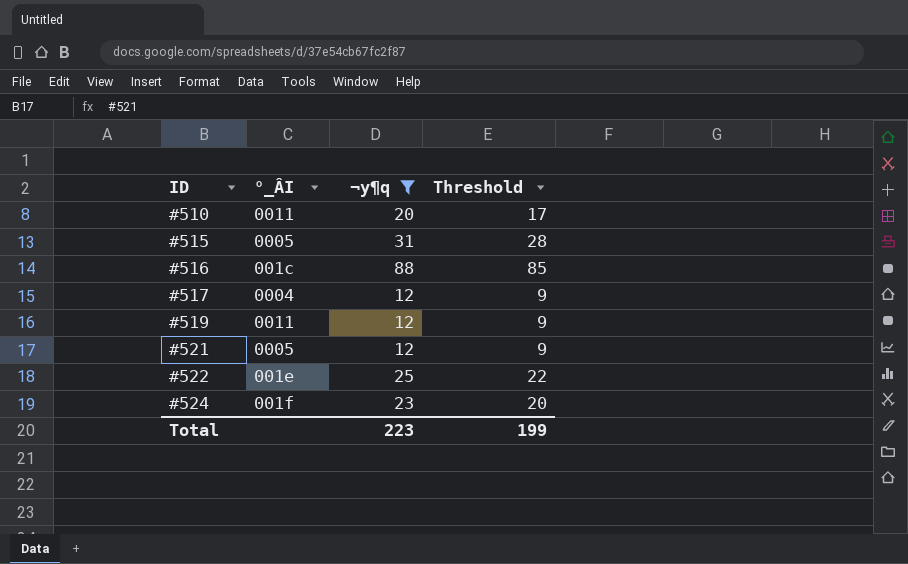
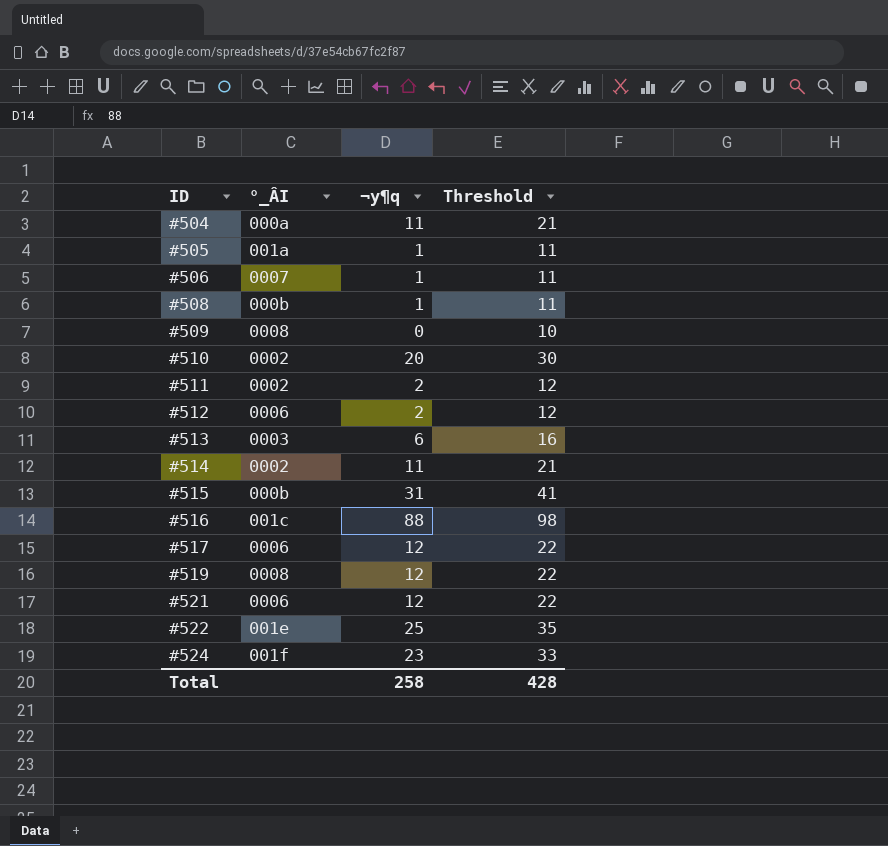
filter: ¬y¶q >= 12 -> none
column Threshold | formula: [¬y¶q] - 3 -> [¬y¶q] + 10
#510 | °_ÂI: 0011 -> 0002
#515 | °_ÂI: 0005 -> 000b
#517 | °_ÂI: 0004 -> 0006
#519 | °_ÂI: 0011 -> 0008
#521 | °_ÂI: 0005 -> 0006
Total | ¬y¶q: 223 -> 258
Total | Threshold: 199 -> 428

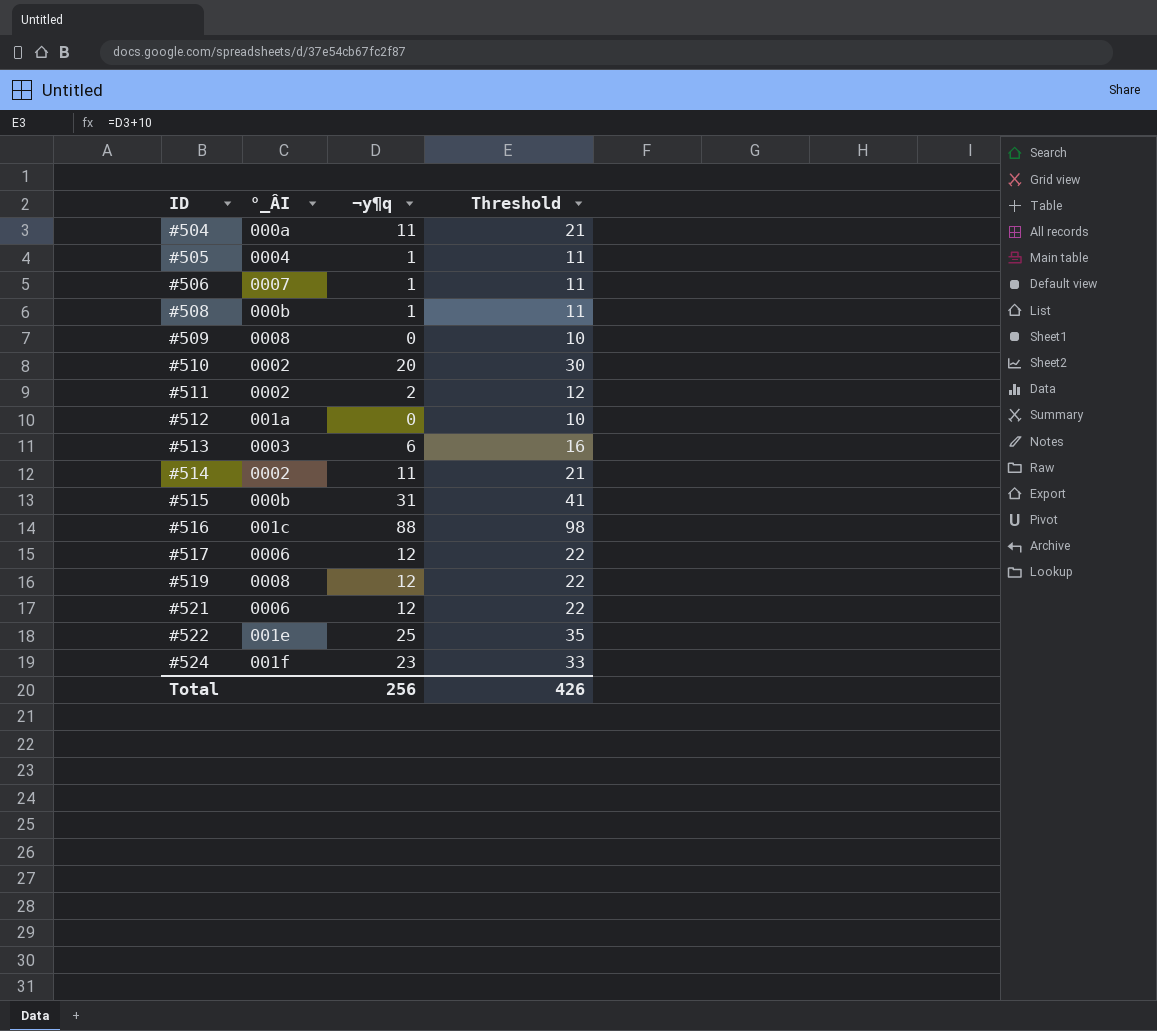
#505 | °_ÂI: 001a -> 0004
#512 | °_ÂI: 0006 -> 001a
#512 | ¬y¶q: 2 -> 0
#512 | Threshold: 12 -> 10
Total | ¬y¶q: 258 -> 256
Total | Threshold: 428 -> 426

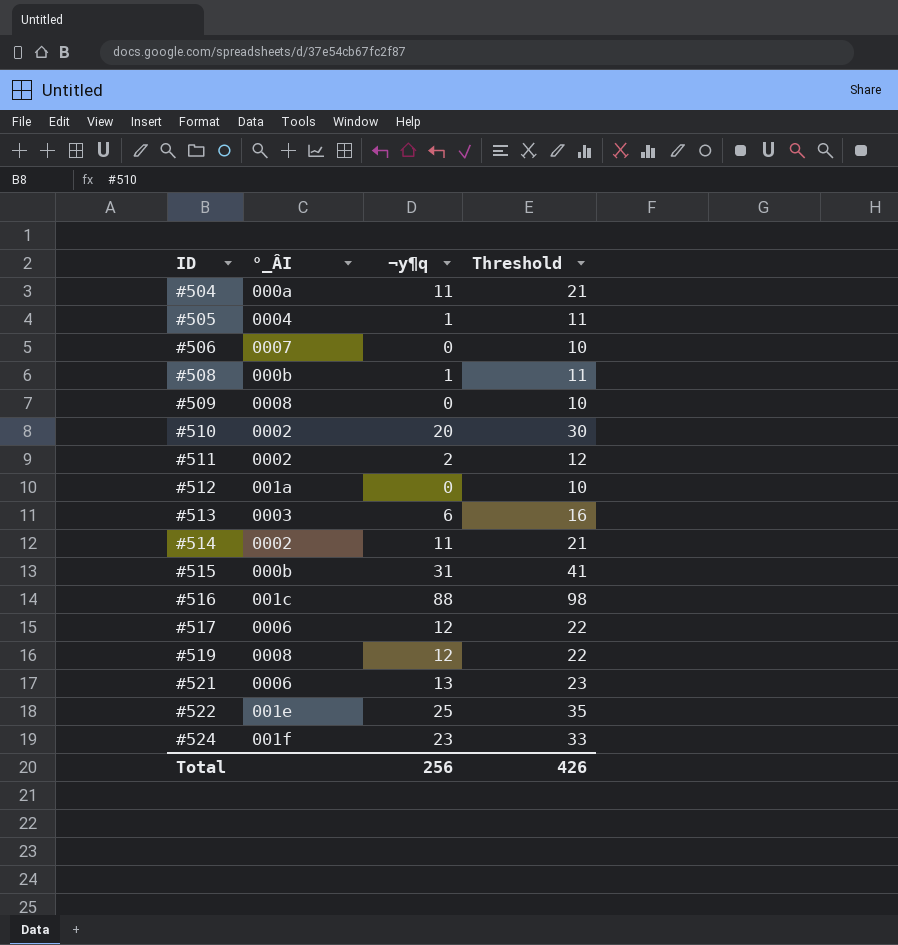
#506 | ¬y¶q: 1 -> 0
#506 | Threshold: 11 -> 10
#521 | ¬y¶q: 12 -> 13
#521 | Threshold: 22 -> 23

